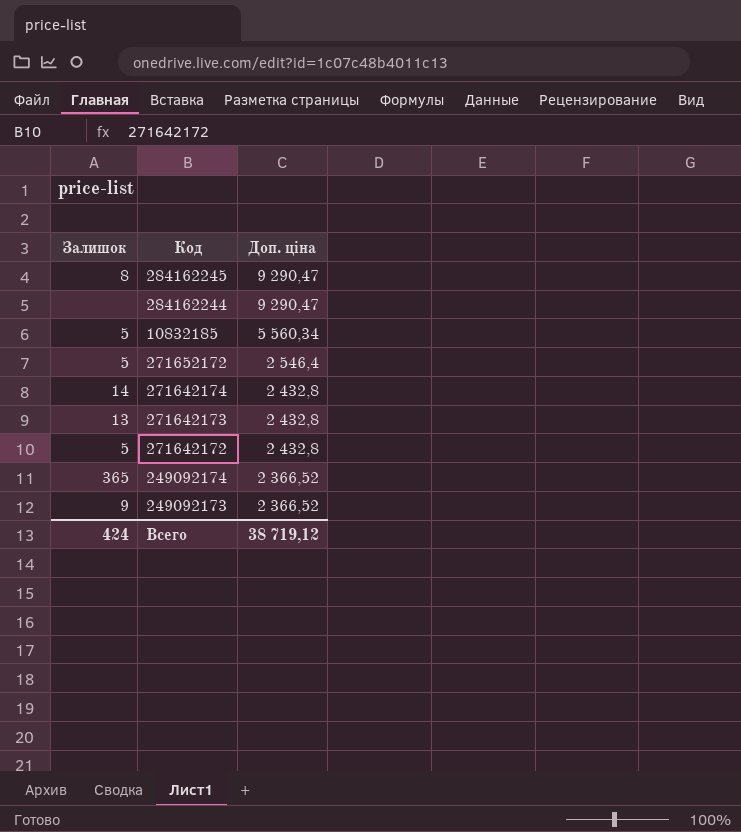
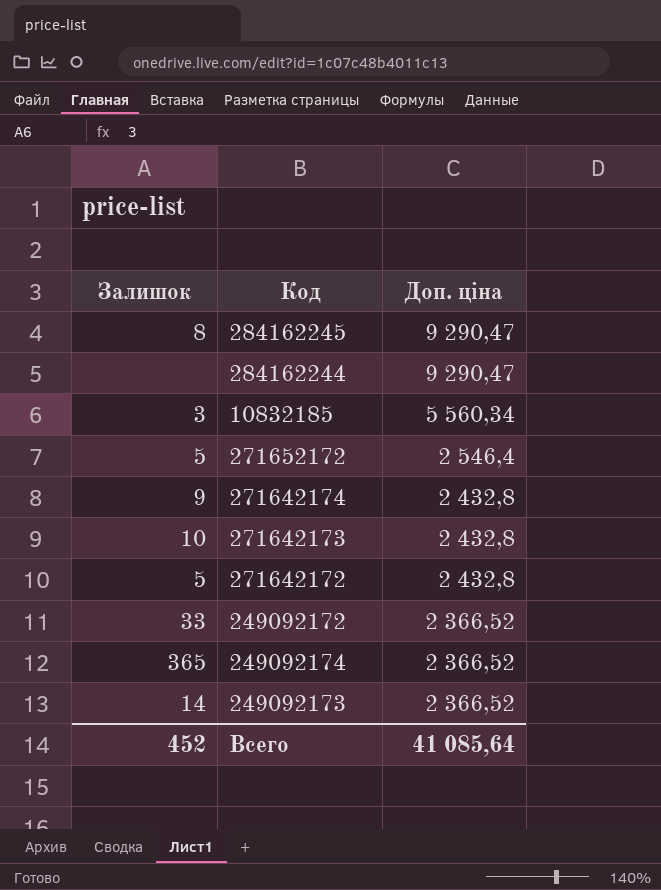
10832185 | Залишок: 5 -> 3
271642174 | Залишок: 14 -> 9
271642173 | Залишок: 13 -> 10
row 249092172: none -> 33 | 2 366,52
249092173 | Залишок: 9 -> 14
Всего | Залишок: 424 -> 452
Всего | Доп. ціна: 38 719,12 -> 41 085,64

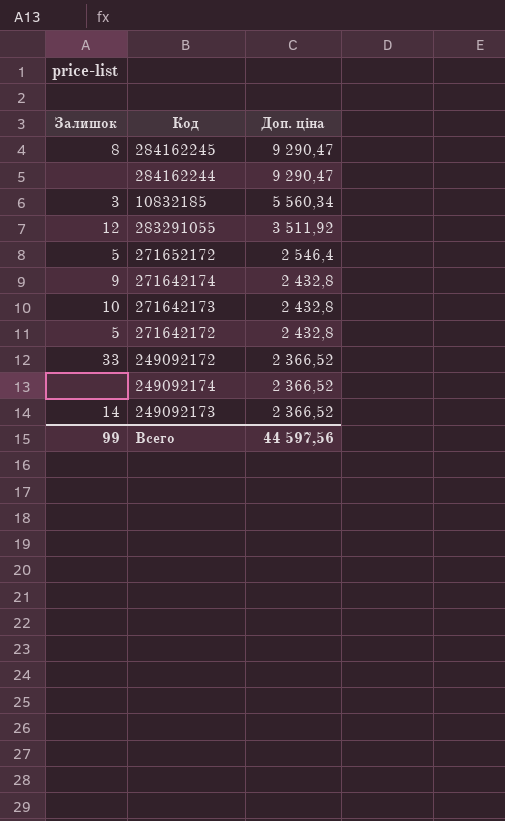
row 283291055: none -> 12 | 3 511,92
249092174 | Залишок: 365 -> none
Всего | Залишок: 452 -> 99
Всего | Доп. ціна: 41 085,64 -> 44 597,56

